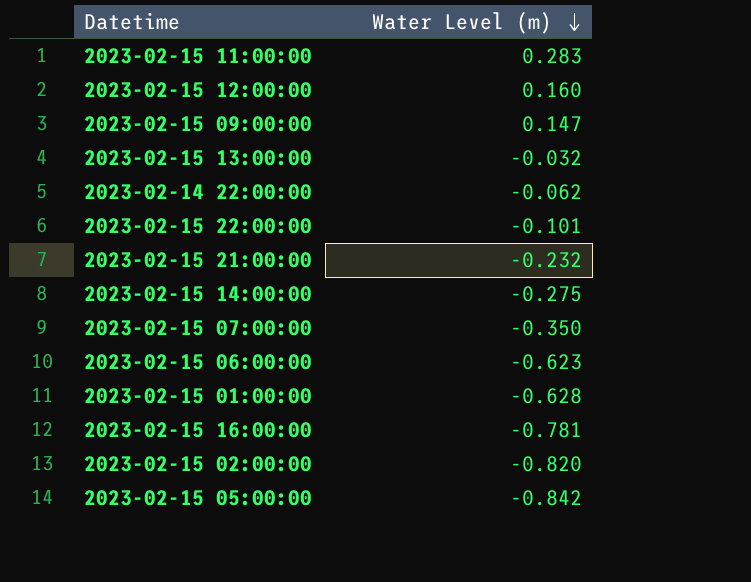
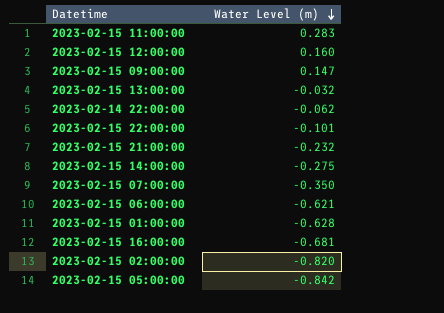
2023-02-15 06:00:00 | Water Level (m): -0.623 -> -0.621
2023-02-15 16:00:00 | Water Level (m): -0.781 -> -0.681

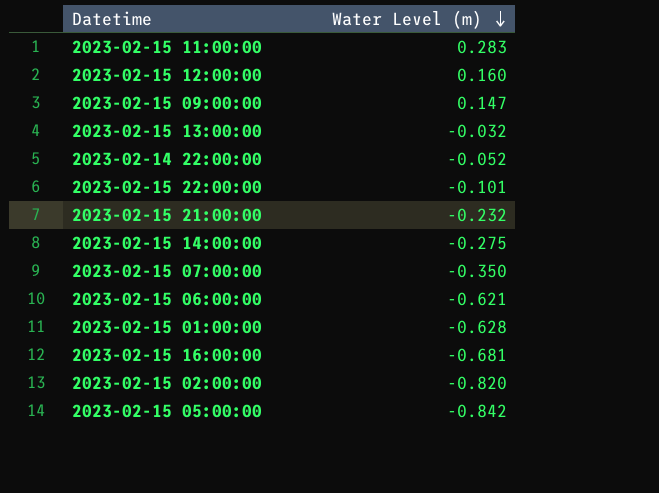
2023-02-14 22:00:00 | Water Level (m): -0.062 -> -0.052

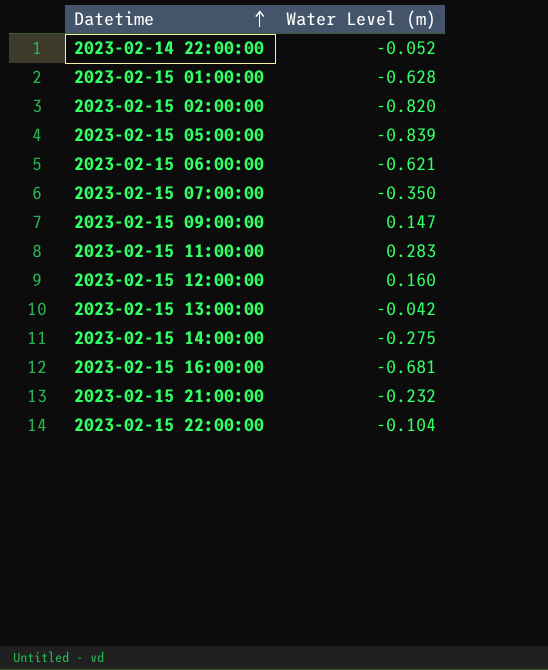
row order: Water Level (m) descending -> Datetime ascending
2023-02-15 05:00:00 | Water Level (m): -0.842 -> -0.839
2023-02-15 13:00:00 | Water Level (m): -0.032 -> -0.042
2023-02-15 22:00:00 | Water Level (m): -0.101 -> -0.104

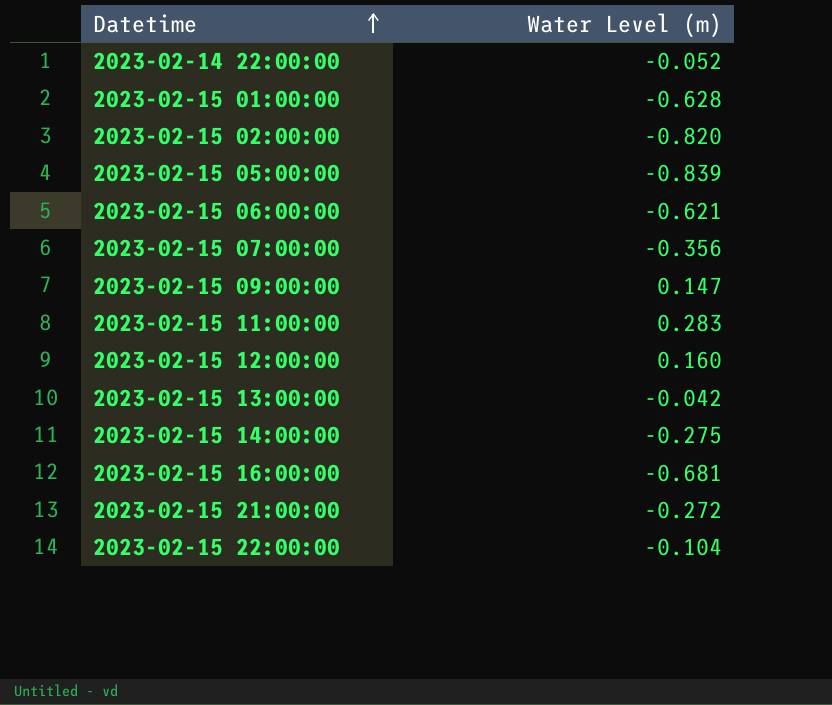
2023-02-15 07:00:00 | Water Level (m): -0.350 -> -0.356
2023-02-15 21:00:00 | Water Level (m): -0.232 -> -0.272

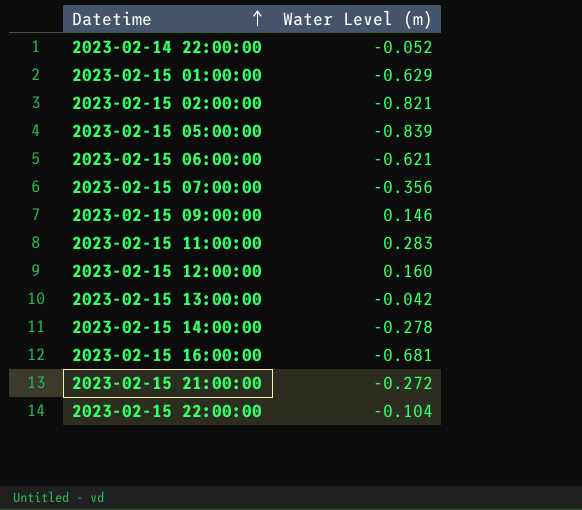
2023-02-15 01:00:00 | Water Level (m): -0.628 -> -0.629
2023-02-15 02:00:00 | Water Level (m): -0.820 -> -0.821
2023-02-15 09:00:00 | Water Level (m): 0.147 -> 0.146
2023-02-15 14:00:00 | Water Level (m): -0.275 -> -0.278

